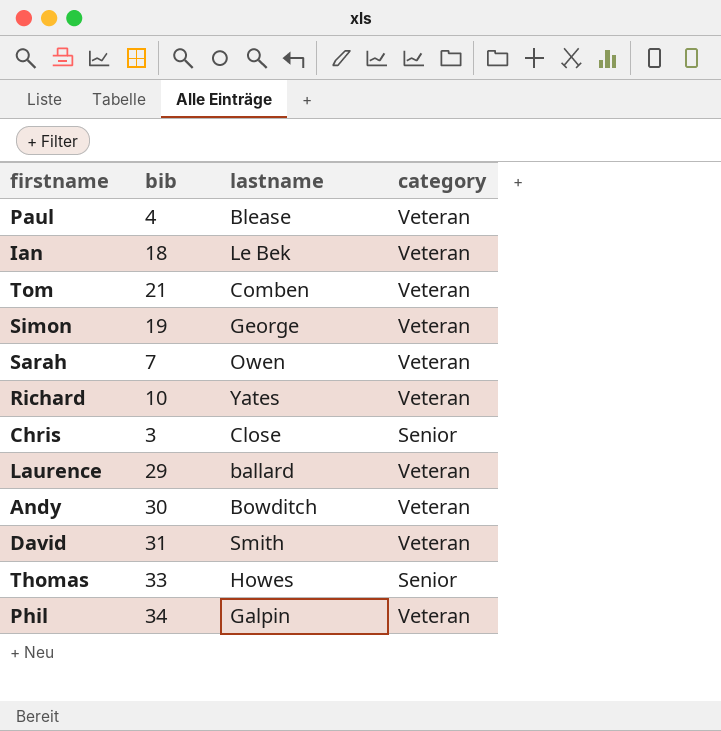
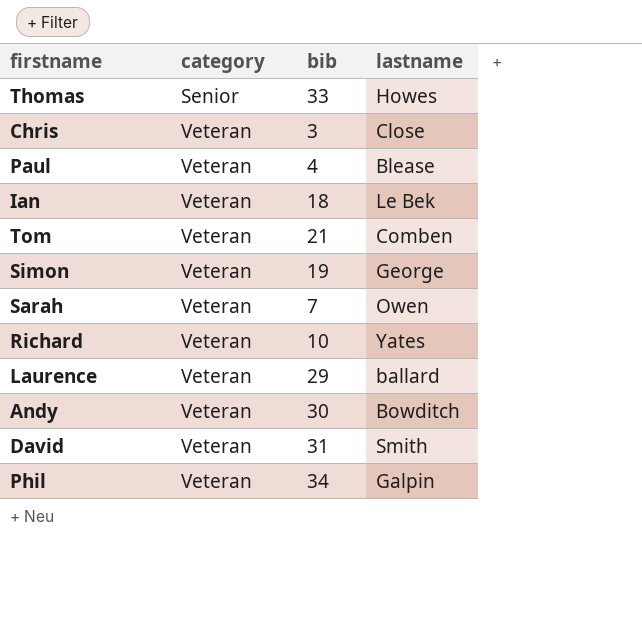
row order: none -> category ascending
column category | position: 4 -> 2
Chris | category: Senior -> Veteran

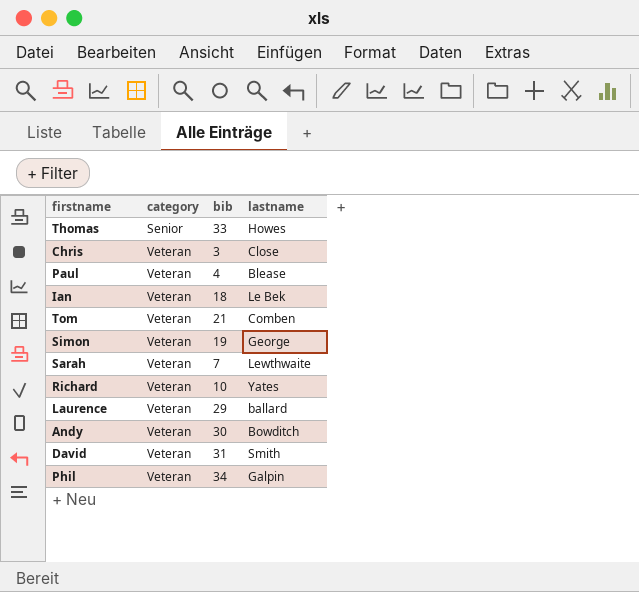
Sarah | lastname: Owen -> Lewthwaite

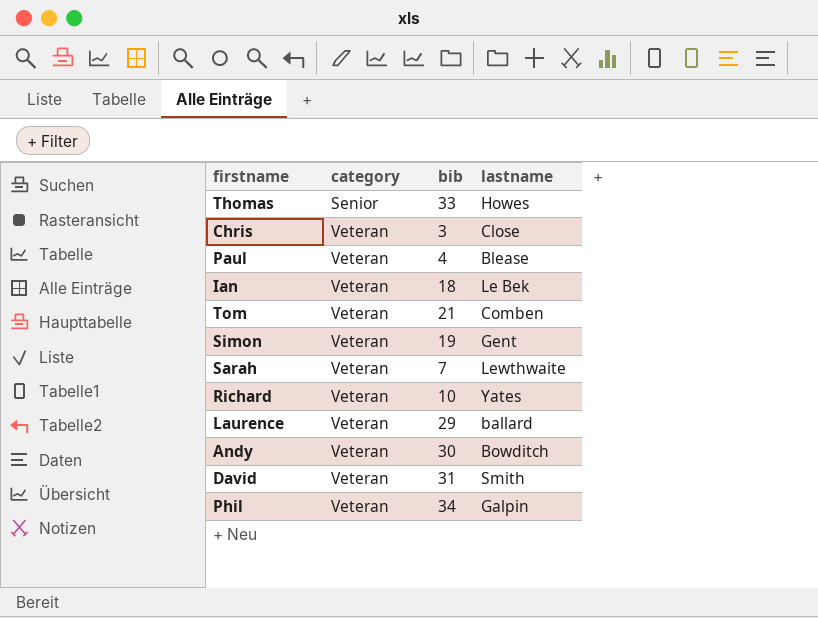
Simon | lastname: George -> Gent

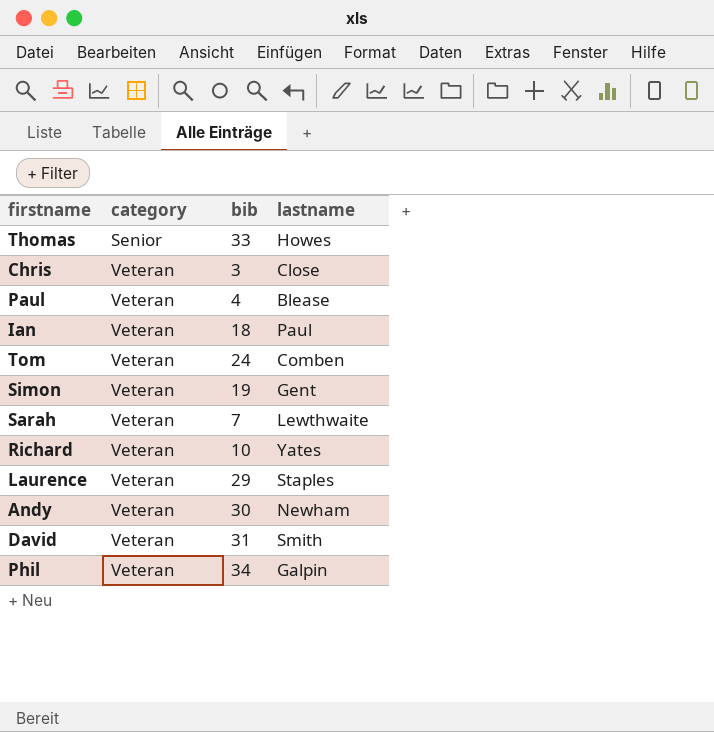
Ian | lastname: Le Bek -> Paul
Tom | bib: 21 -> 24
Laurence | lastname: ballard -> Staples
Andy | lastname: Bowditch -> Newham

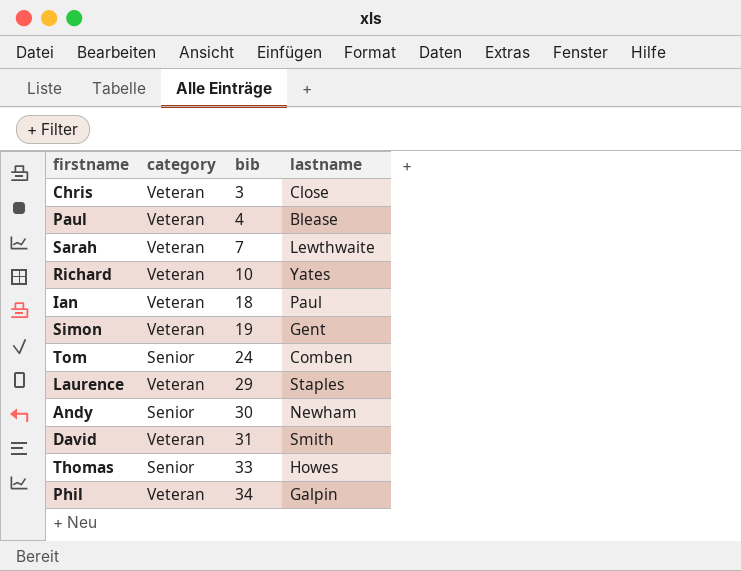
row order: category ascending -> bib ascending
Tom | category: Veteran -> Senior
Andy | category: Veteran -> Senior

